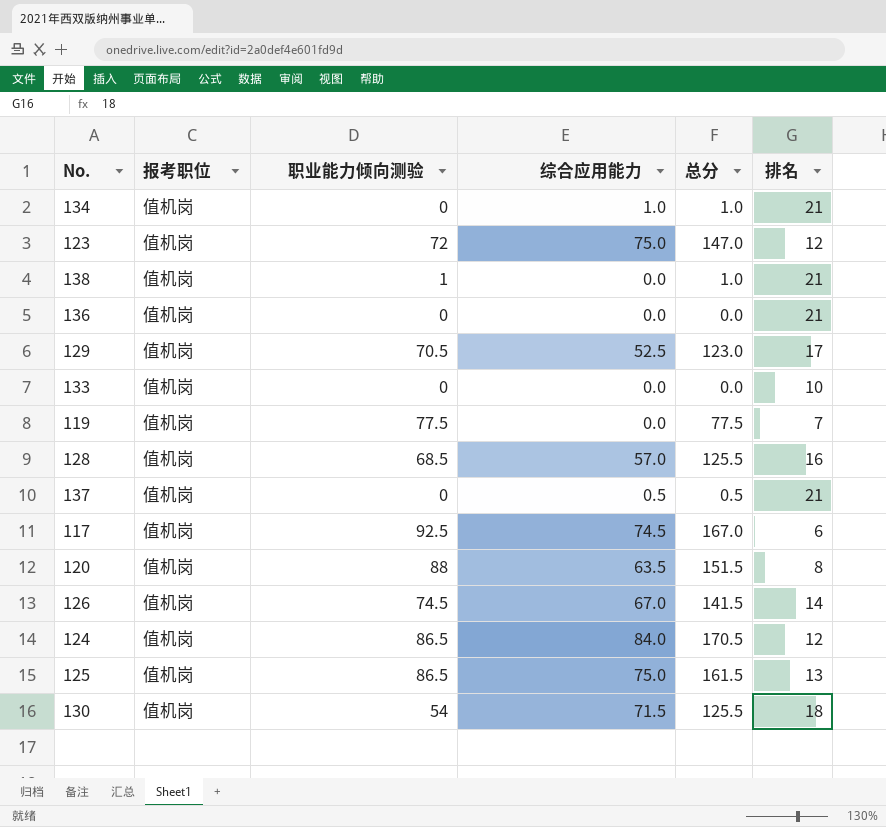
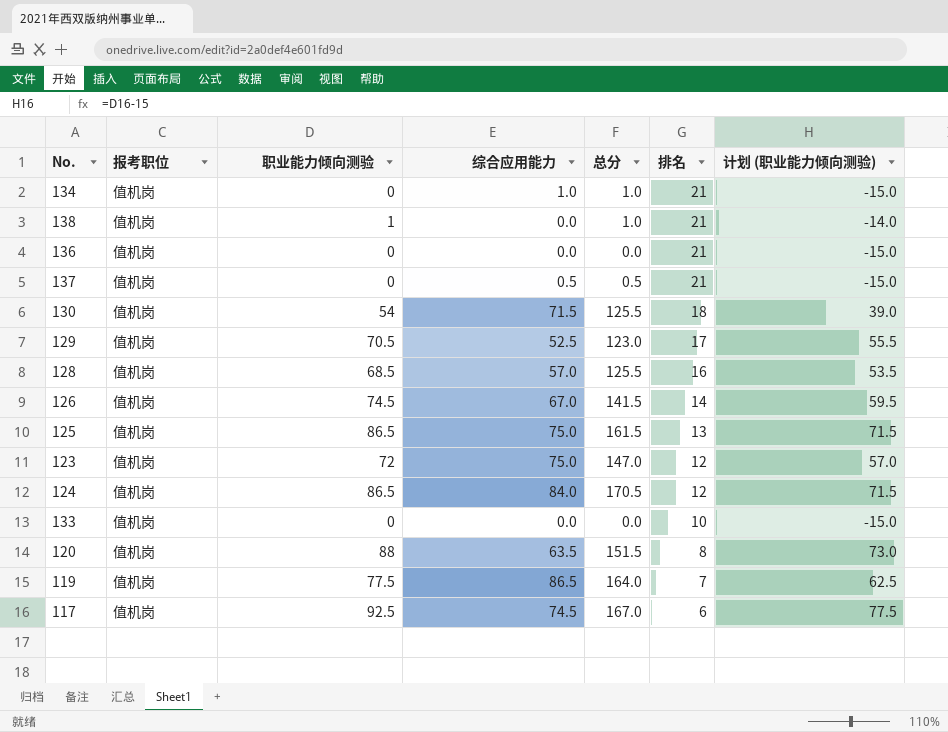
row order: none -> 排名 descending
column 计划 (职业能力倾向测验) | formula: none -> [职业能力倾向测验] - 15
119 | 综合应用能力: 0.0 -> 86.5
119 | 总分: 77.5 -> 164.0

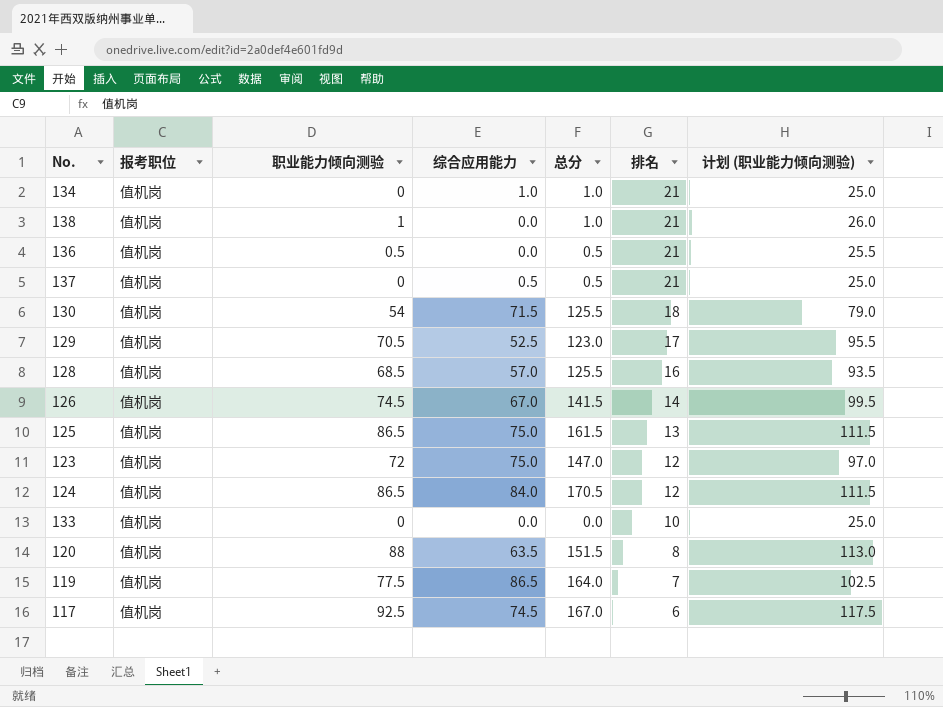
column 计划 (职业能力倾向测验) | formula: [职业能力倾向测验] - 15 -> [职业能力倾向测验] + 25
136 | 职业能力倾向测验: 0 -> 0.5
136 | 总分: 0.0 -> 0.5

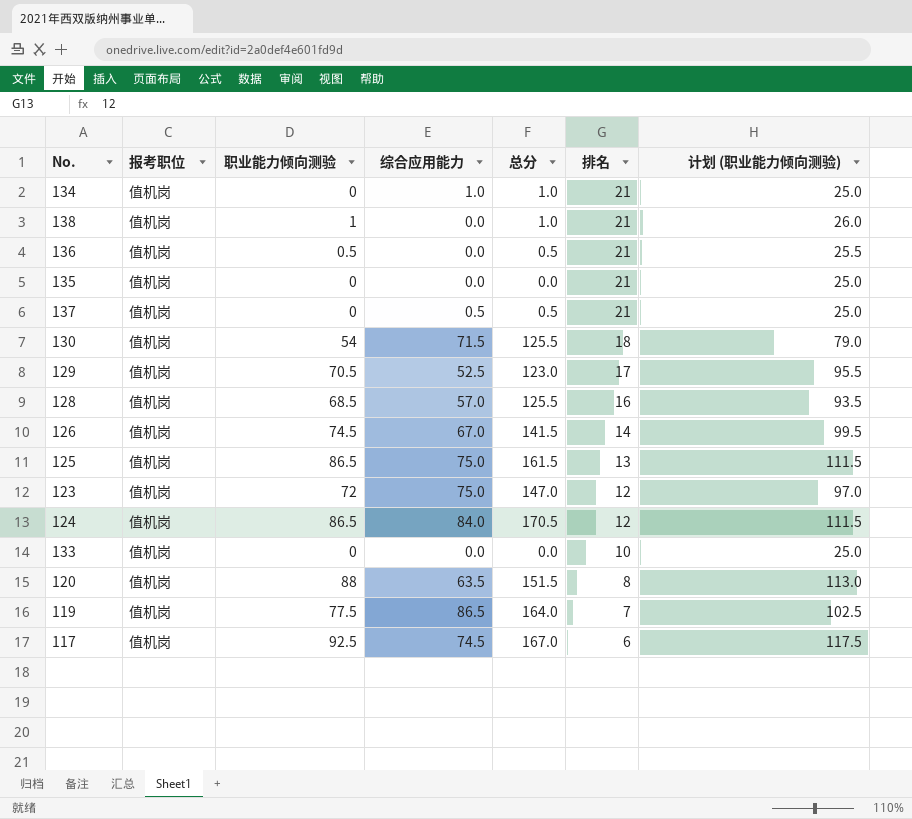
row 135: none -> 值机岗 | 0 | 0.0 | 0.0 | 21 | 25.0

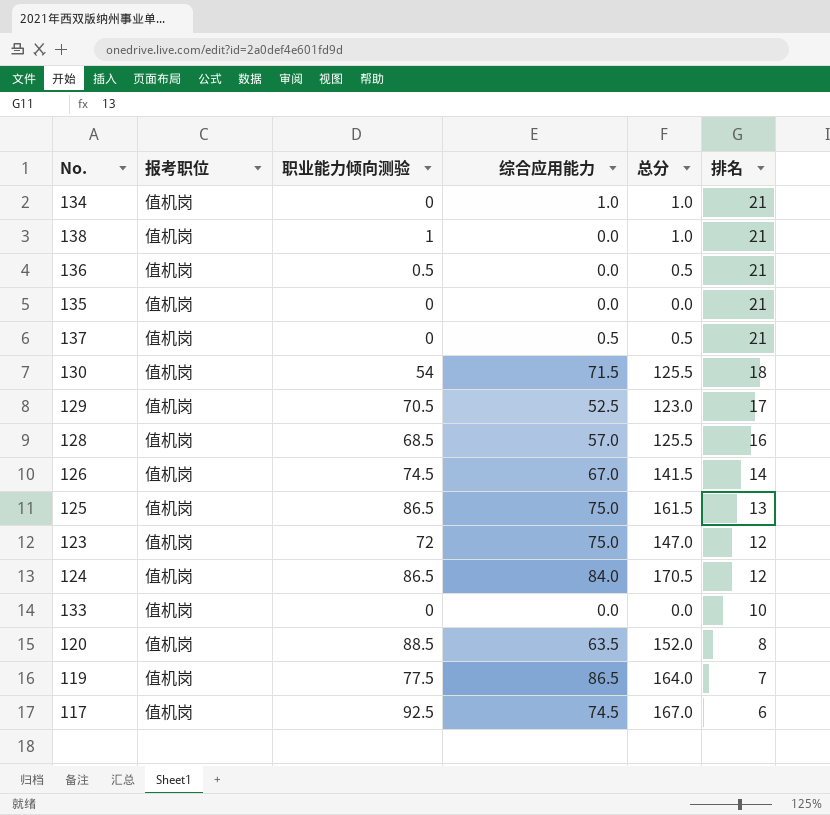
column 计划 (职业能力倾向测验) | formula: [职业能力倾向测验] + 25 -> none
120 | 职业能力倾向测验: 88 -> 88.5
120 | 总分: 151.5 -> 152.0

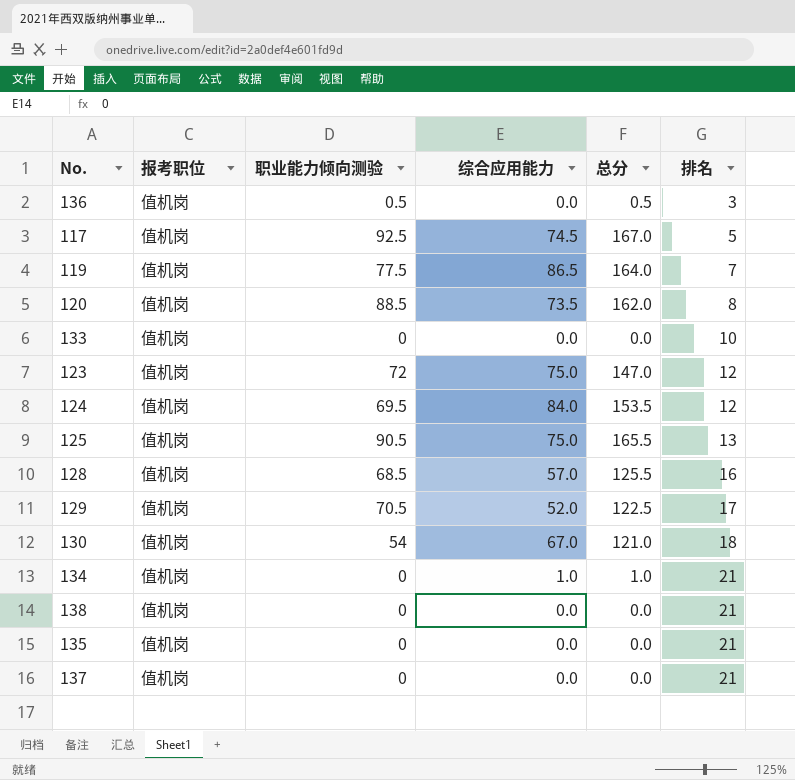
row order: 排名 descending -> 排名 ascending
row 126: 值机岗 | 74.5 | 67.0 | 141.5 | 14 -> none
136 | 排名: 21 -> 3
117 | 排名: 6 -> 5
120 | 综合应用能力: 63.5 -> 73.5
120 | 总分: 152.0 -> 162.0
124 | 职业能力倾向测验: 86.5 -> 69.5
124 | 总分: 170.5 -> 153.5
125 | 职业能力倾向测验: 86.5 -> 90.5
125 | 总分: 161.5 -> 165.5
129 | 综合应用能力: 52.5 -> 52.0
129 | 总分: 123.0 -> 122.5
130 | 综合应用能力: 71.5 -> 67.0
130 | 总分: 125.5 -> 121.0
138 | 职业能力倾向测验: 1 -> 0
138 | 总分: 1.0 -> 0.0
137 | 综合应用能力: 0.5 -> 0.0
137 | 总分: 0.5 -> 0.0

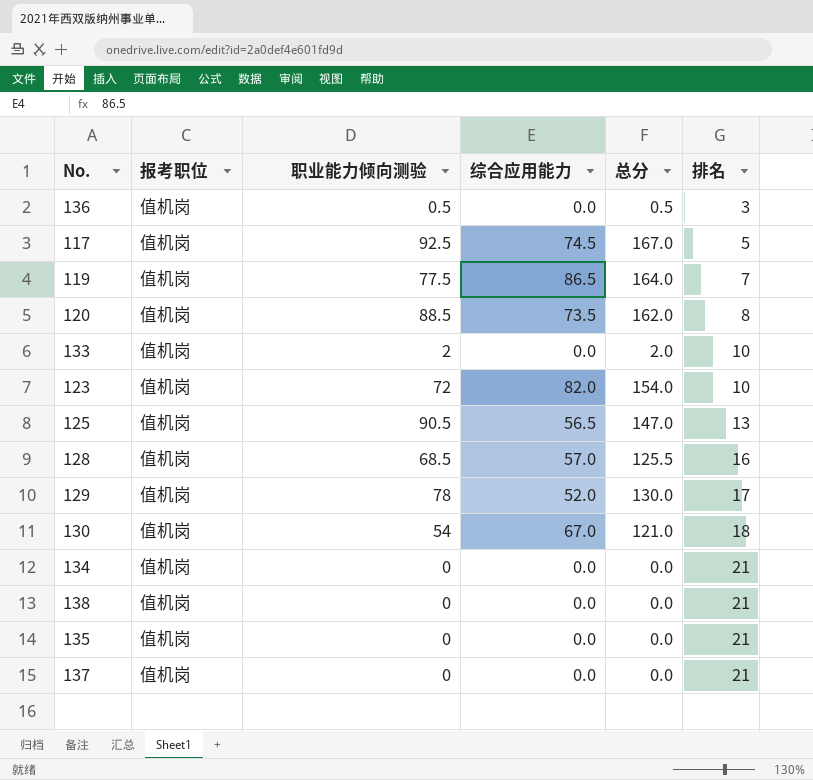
row 124: 值机岗 | 69.5 | 84.0 | 153.5 | 12 -> none
133 | 职业能力倾向测验: 0 -> 2
133 | 总分: 0.0 -> 2.0
123 | 综合应用能力: 75.0 -> 82.0
123 | 总分: 147.0 -> 154.0
123 | 排名: 12 -> 10
125 | 综合应用能力: 75.0 -> 56.5
125 | 总分: 165.5 -> 147.0
129 | 职业能力倾向测验: 70.5 -> 78
129 | 总分: 122.5 -> 130.0
134 | 综合应用能力: 1.0 -> 0.0
134 | 总分: 1.0 -> 0.0

